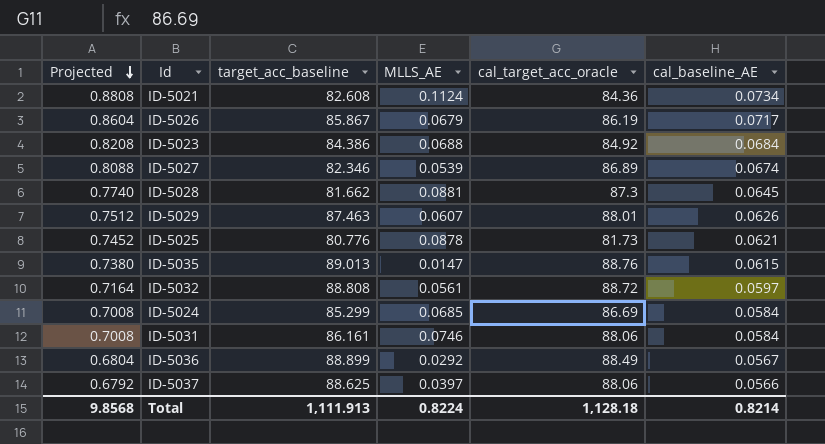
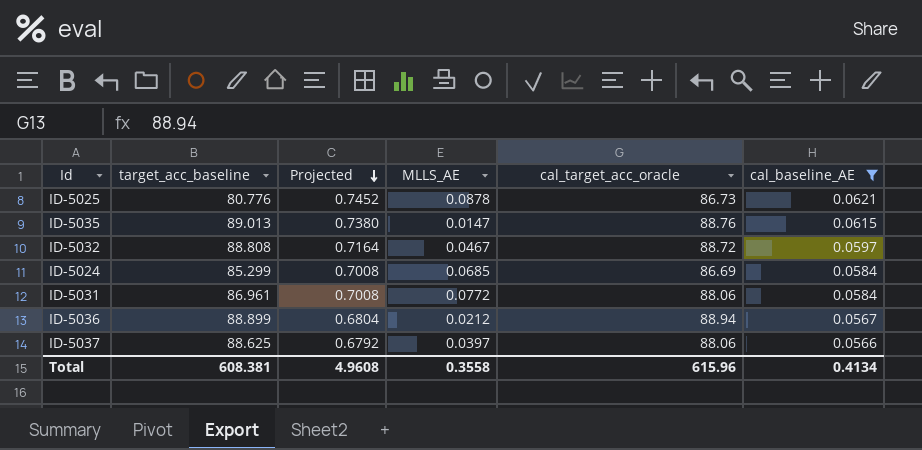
filter: none -> cal_baseline_AE <= 0.0621
column Projected | position: 1 -> 3
ID-5025 | cal_target_acc_oracle: 81.73 -> 86.73
ID-5032 | MLLS_AE: 0.0561 -> 0.0467
ID-5031 | target_acc_baseline: 86.161 -> 86.961
ID-5031 | MLLS_AE: 0.0746 -> 0.0772
ID-5036 | MLLS_AE: 0.0292 -> 0.0212
ID-5036 | cal_target_acc_oracle: 88.49 -> 88.94
Total | target_acc_baseline: 1,111.913 -> 608.381
Total | Projected: 9.8568 -> 4.9608
Total | MLLS_AE: 0.8224 -> 0.3558
Total | cal_target_acc_oracle: 1,128.18 -> 615.96
Total | cal_baseline_AE: 0.8214 -> 0.4134

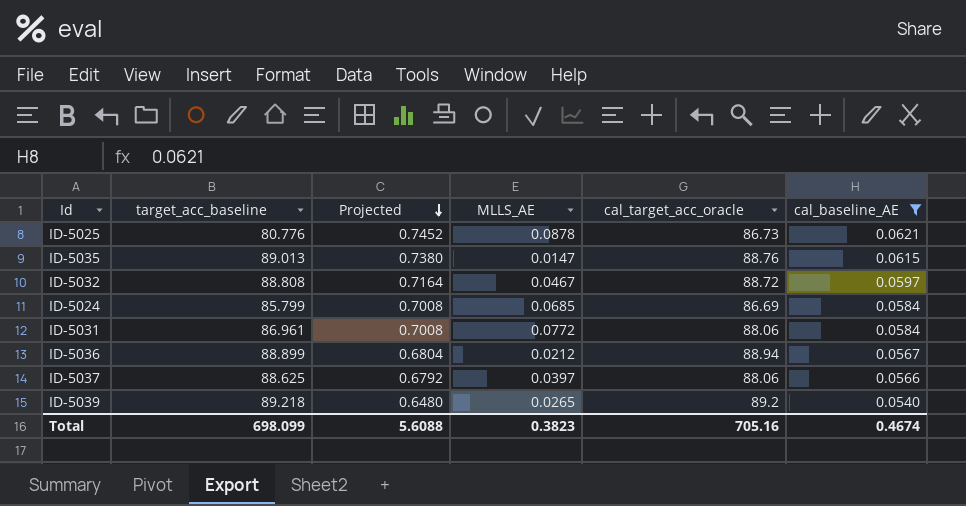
ID-5024 | target_acc_baseline: 85.299 -> 85.799
row ID-5039: none -> 89.218 | 0.6480 | 0.0265 | 89.2 | 0.0540
Total | target_acc_baseline: 608.381 -> 698.099
Total | Projected: 4.9608 -> 5.6088
Total | MLLS_AE: 0.3558 -> 0.3823
Total | cal_target_acc_oracle: 615.96 -> 705.16
Total | cal_baseline_AE: 0.4134 -> 0.4674

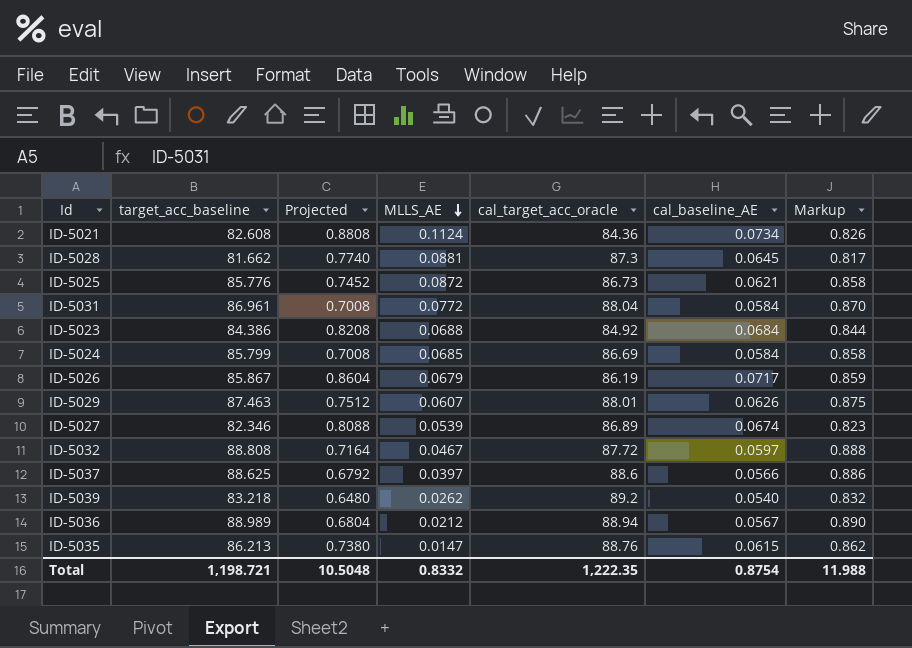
filter: cal_baseline_AE <= 0.0621 -> none
row order: Projected descending -> MLLS_AE descending
column Markup | formula: none -> [target_acc_baseline] * 0.01
ID-5025 | target_acc_baseline: 80.776 -> 85.776
ID-5025 | MLLS_AE: 0.0878 -> 0.0872
ID-5031 | cal_target_acc_oracle: 88.06 -> 88.04
ID-5032 | cal_target_acc_oracle: 88.72 -> 87.72
ID-5037 | cal_target_acc_oracle: 88.06 -> 88.6
ID-5039 | target_acc_baseline: 89.218 -> 83.218
ID-5039 | MLLS_AE: 0.0265 -> 0.0262
ID-5036 | target_acc_baseline: 88.899 -> 88.989
ID-5035 | target_acc_baseline: 89.013 -> 86.213
Total | target_acc_baseline: 698.099 -> 1,198.721
Total | Projected: 5.6088 -> 10.5048
Total | MLLS_AE: 0.3823 -> 0.8332
Total | cal_target_acc_oracle: 705.16 -> 1,222.35
Total | cal_baseline_AE: 0.4674 -> 0.8754

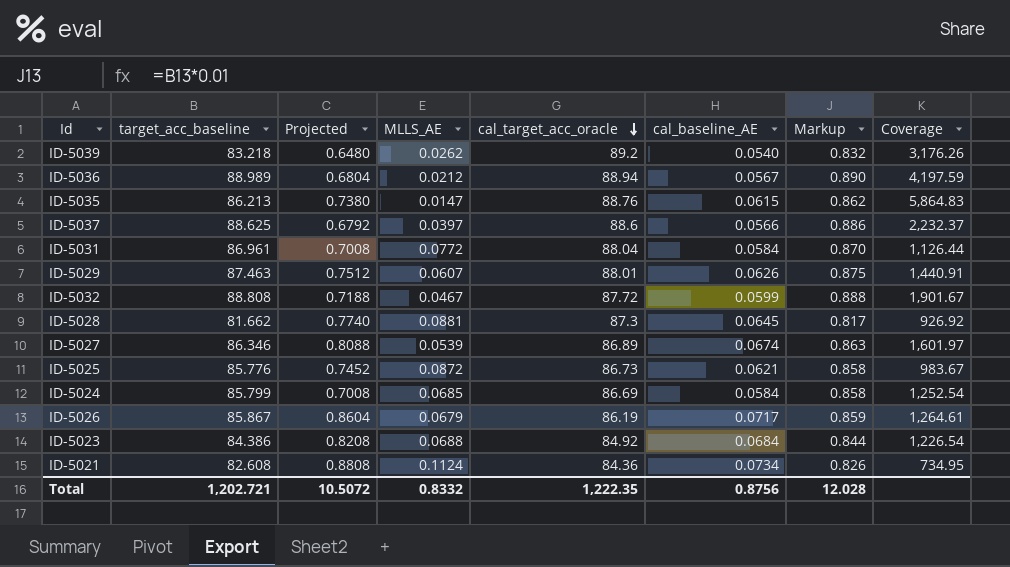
row order: MLLS_AE descending -> cal_target_acc_oracle descending
column Coverage | formula: none -> [target_acc_baseline] / [MLLS_AE]
ID-5032 | Projected: 0.7164 -> 0.7188
ID-5032 | cal_baseline_AE: 0.0597 -> 0.0599
ID-5027 | target_acc_baseline: 82.346 -> 86.346
ID-5027 | Markup: 0.823 -> 0.863
Total | target_acc_baseline: 1,198.721 -> 1,202.721
Total | Projected: 10.5048 -> 10.5072
Total | cal_baseline_AE: 0.8754 -> 0.8756
Total | Markup: 11.988 -> 12.028

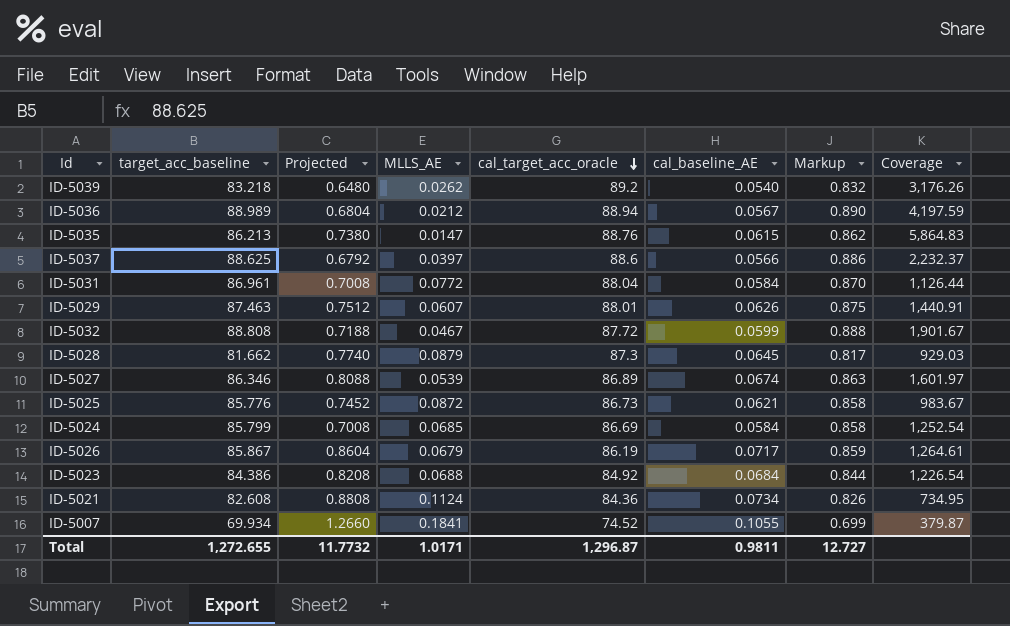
ID-5028 | MLLS_AE: 0.0881 -> 0.0879
ID-5028 | Coverage: 926.92 -> 929.03
row ID-5007: none -> 69.934 | 1.2660 | 0.1841 | 74.52 | 0.1055 | 0.699 | 379.87
Total | target_acc_baseline: 1,202.721 -> 1,272.655
Total | Projected: 10.5072 -> 11.7732
Total | MLLS_AE: 0.8332 -> 1.0171
Total | cal_target_acc_oracle: 1,222.35 -> 1,296.87
Total | cal_baseline_AE: 0.8756 -> 0.9811
Total | Markup: 12.028 -> 12.727

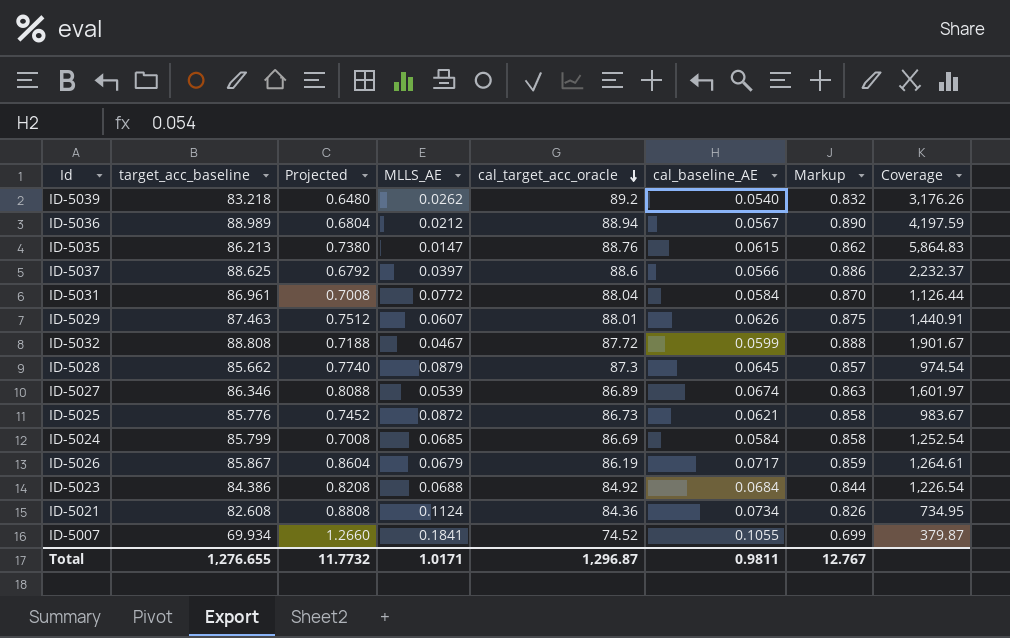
ID-5028 | target_acc_baseline: 81.662 -> 85.662
ID-5028 | Markup: 0.817 -> 0.857
ID-5028 | Coverage: 929.03 -> 974.54
Total | target_acc_baseline: 1,272.655 -> 1,276.655
Total | Markup: 12.727 -> 12.767

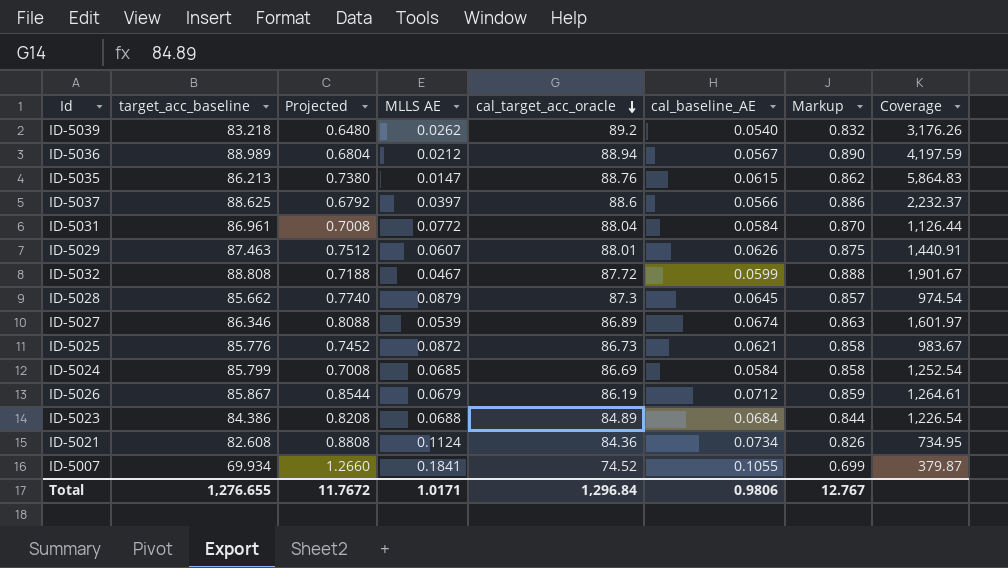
column name: MLLS_AE -> MLLS AE
ID-5026 | Projected: 0.8604 -> 0.8544
ID-5026 | cal_baseline_AE: 0.0717 -> 0.0712
ID-5023 | cal_target_acc_oracle: 84.92 -> 84.89
Total | Projected: 11.7732 -> 11.7672
Total | cal_target_acc_oracle: 1,296.87 -> 1,296.84
Total | cal_baseline_AE: 0.9811 -> 0.9806

